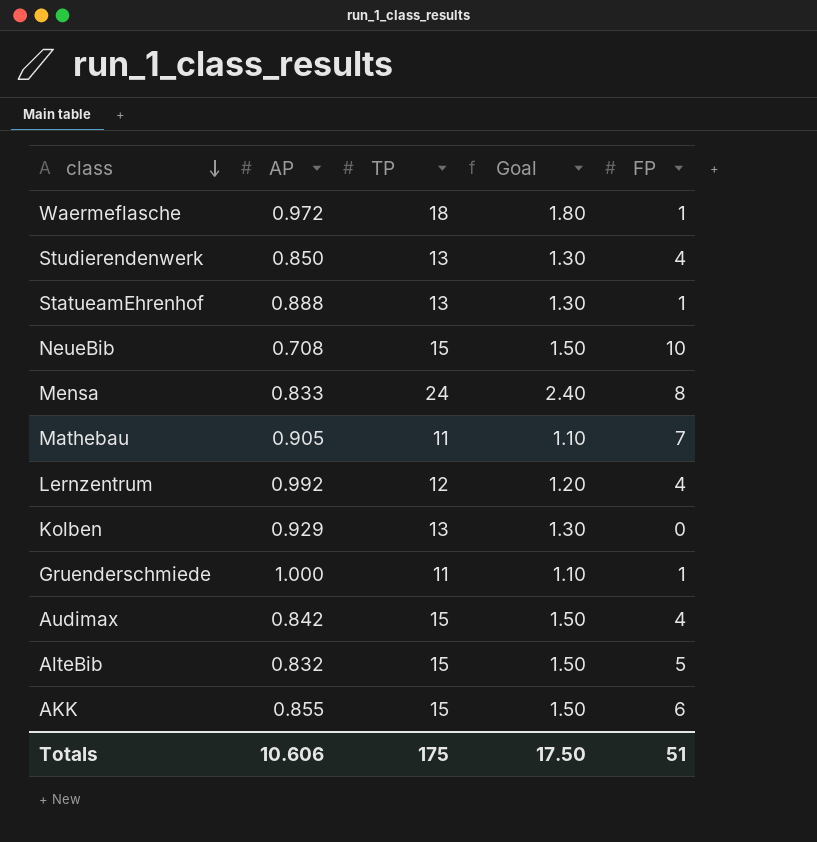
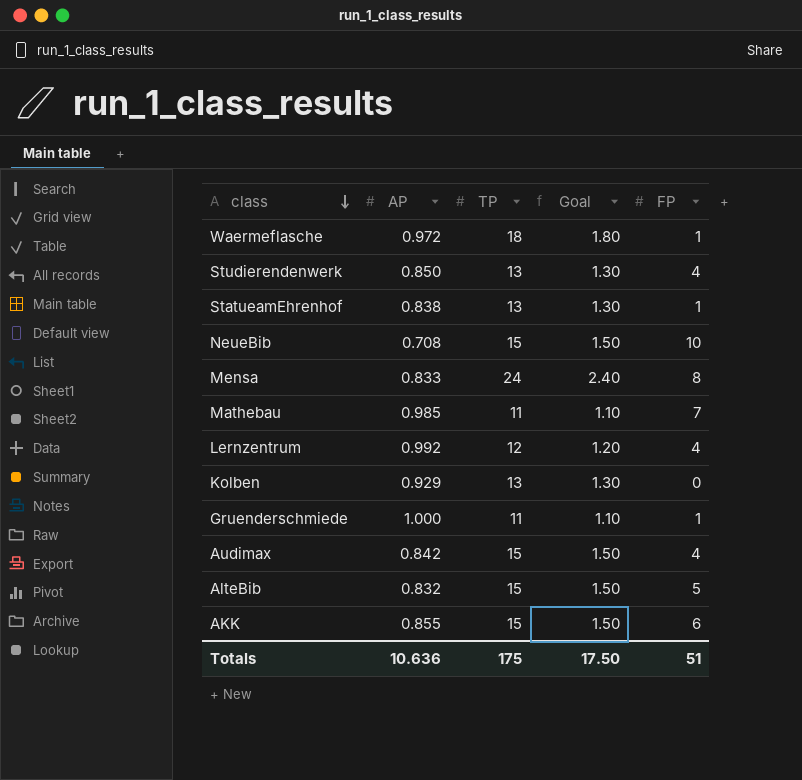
StatueamEhrenhof | AP: 0.888 -> 0.838
Mathebau | AP: 0.905 -> 0.985
Totals | AP: 10.606 -> 10.636

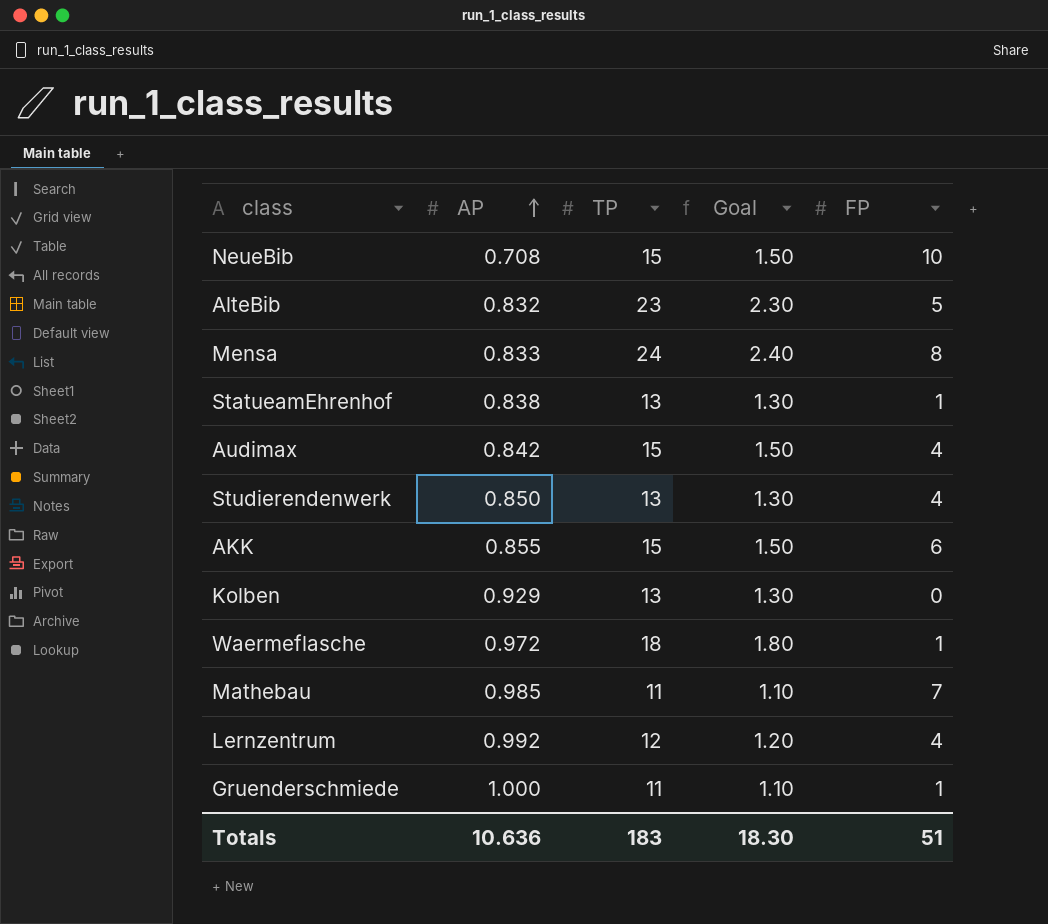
row order: class descending -> AP ascending
AlteBib | TP: 15 -> 23
AlteBib | Goal: 1.50 -> 2.30
Totals | TP: 175 -> 183
Totals | Goal: 17.50 -> 18.30

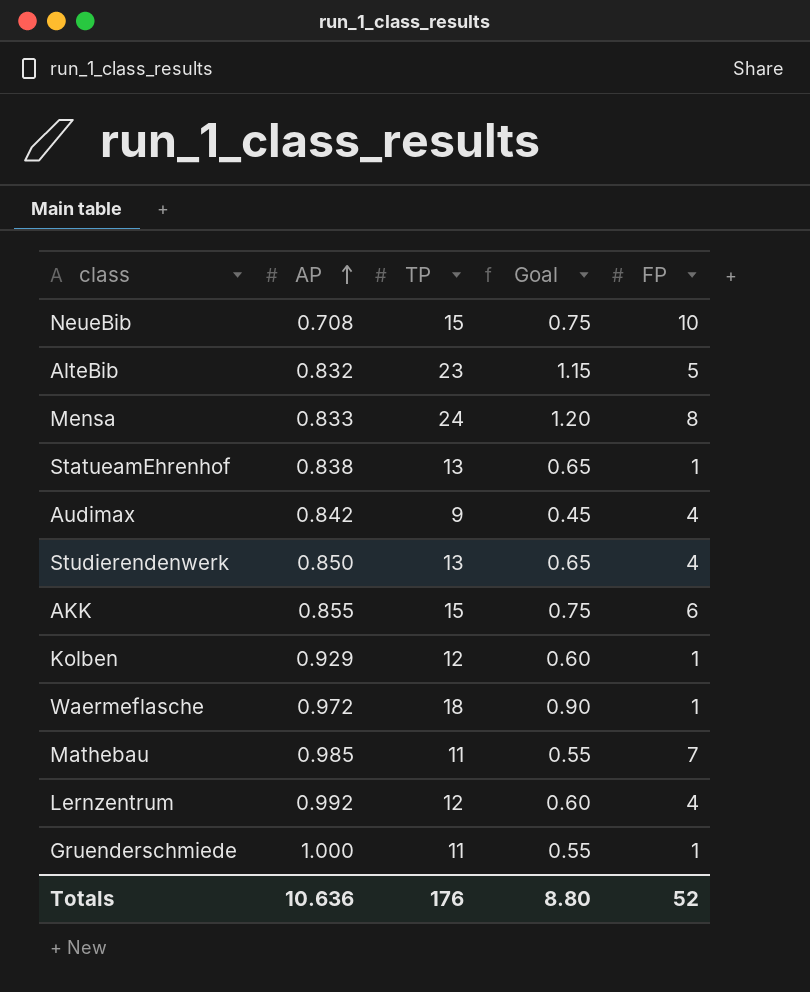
column Goal | formula: [TP] * 0.1 -> [TP] * 0.05
Audimax | TP: 15 -> 9
Kolben | TP: 13 -> 12
Kolben | FP: 0 -> 1
Totals | TP: 183 -> 176
Totals | Goal: 18.30 -> 8.80
Totals | FP: 51 -> 52

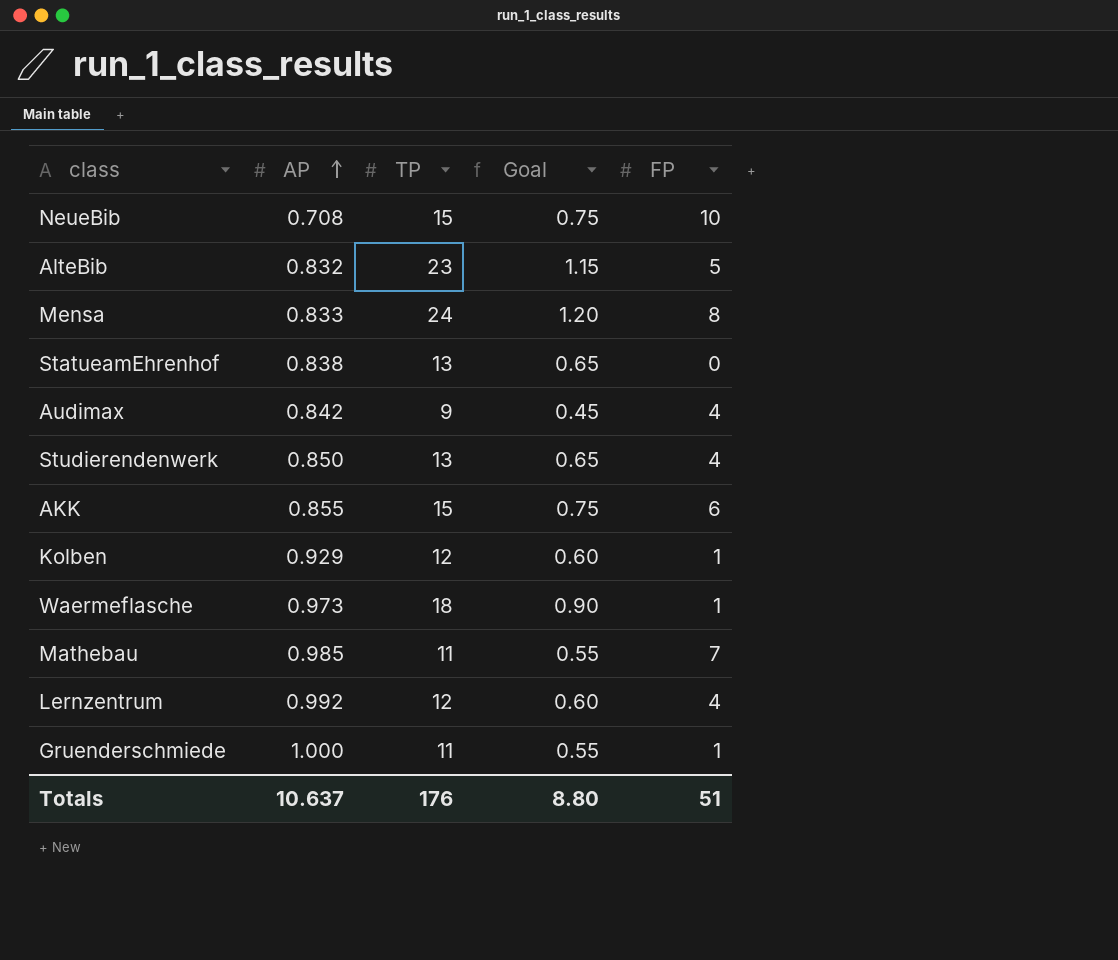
StatueamEhrenhof | FP: 1 -> 0
Waermeflasche | AP: 0.972 -> 0.973
Totals | AP: 10.636 -> 10.637
Totals | FP: 52 -> 51

